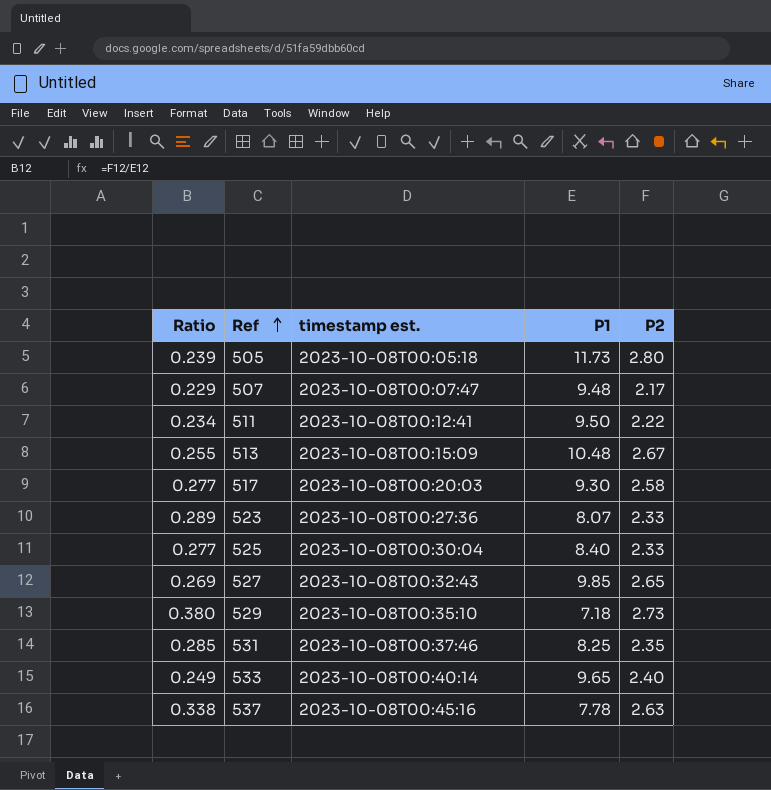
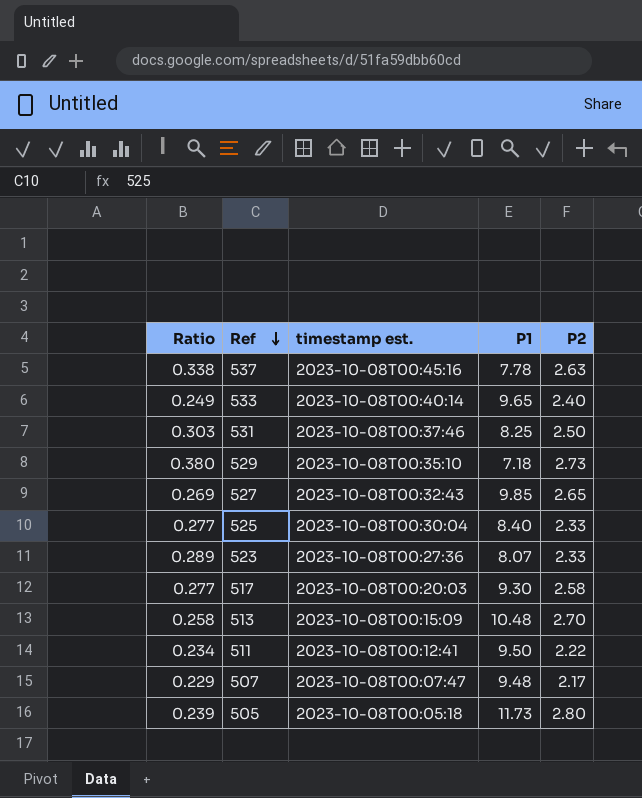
row order: Ref ascending -> Ref descending
531 | Ratio: 0.285 -> 0.303
531 | P2: 2.35 -> 2.50
513 | Ratio: 0.255 -> 0.258
513 | P2: 2.67 -> 2.70

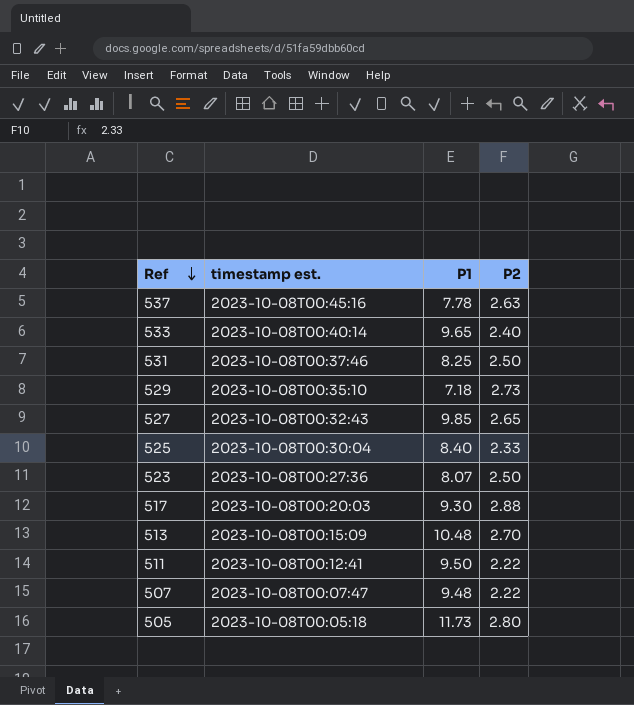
column Ratio | formula: [P2] / [P1] -> none
523 | P2: 2.33 -> 2.50
517 | P2: 2.58 -> 2.88
507 | P2: 2.17 -> 2.22

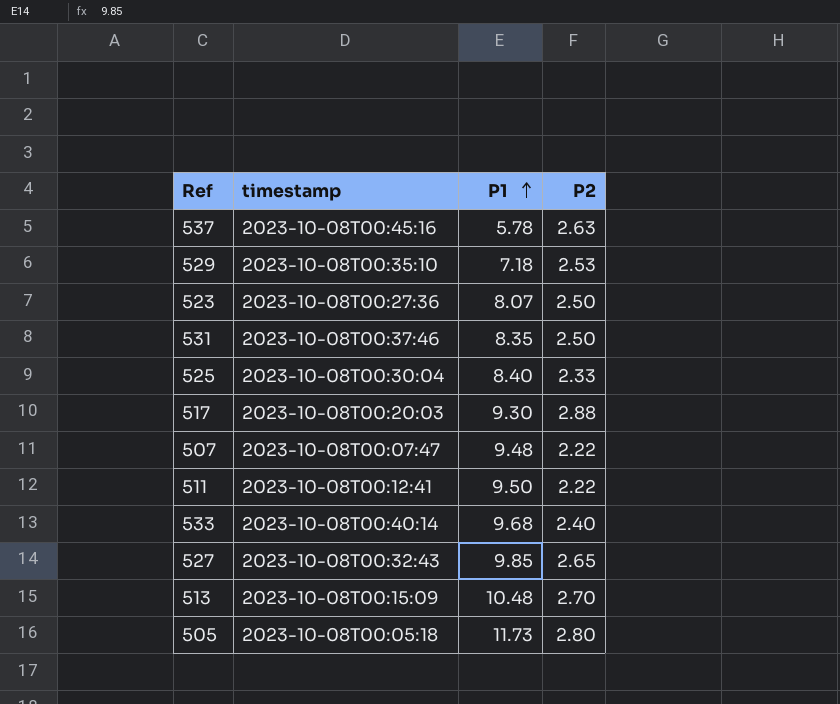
row order: Ref descending -> P1 ascending
column name: timestamp est. -> timestamp
537 | P1: 7.78 -> 5.78
529 | P2: 2.73 -> 2.53
531 | P1: 8.25 -> 8.35
533 | P1: 9.65 -> 9.68

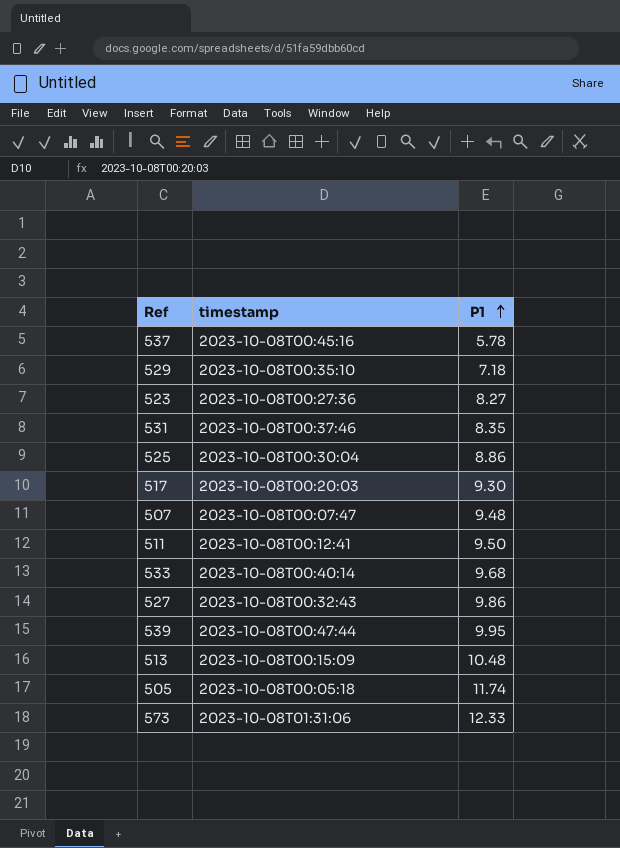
column P2 | position: 4 -> none
523 | P1: 8.07 -> 8.27
525 | P1: 8.40 -> 8.86
527 | P1: 9.85 -> 9.86
row 539: none -> 2023-10-08T00:47:44 | 9.95
505 | P1: 11.73 -> 11.74
row 573: none -> 2023-10-08T01:31:06 | 12.33

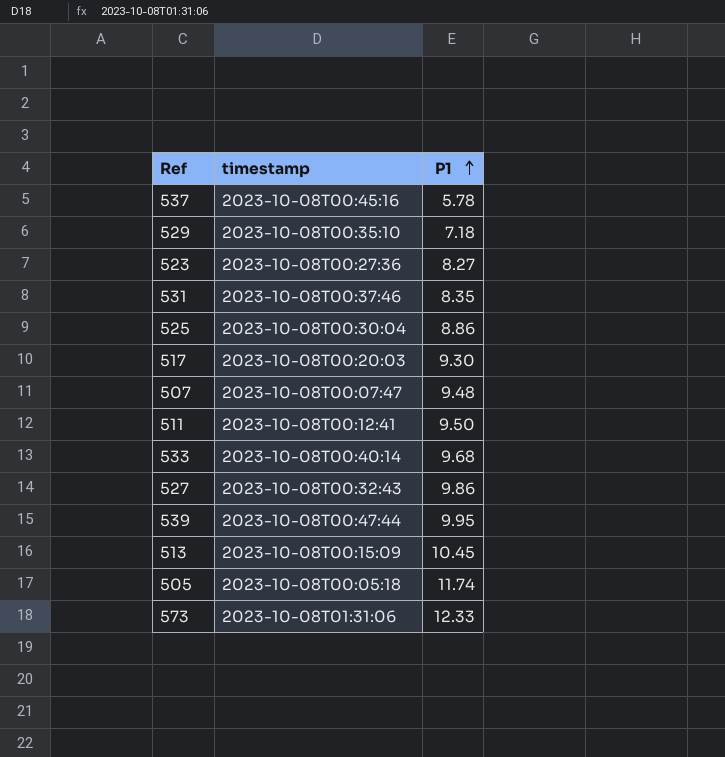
513 | P1: 10.48 -> 10.45

